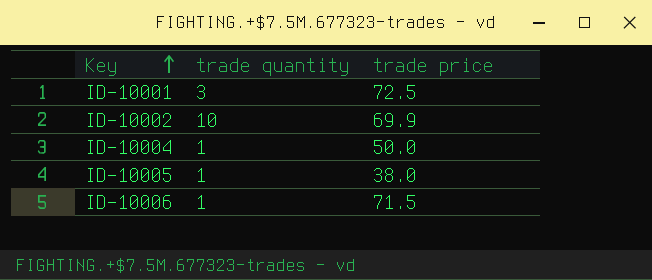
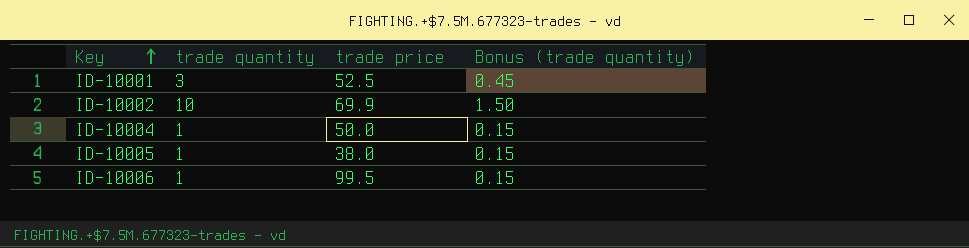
column Bonus (trade quantity) | formula: none -> [trade quantity] * 0.15
ID-10001 | trade price: 72.5 -> 52.5
ID-10006 | trade price: 71.5 -> 99.5

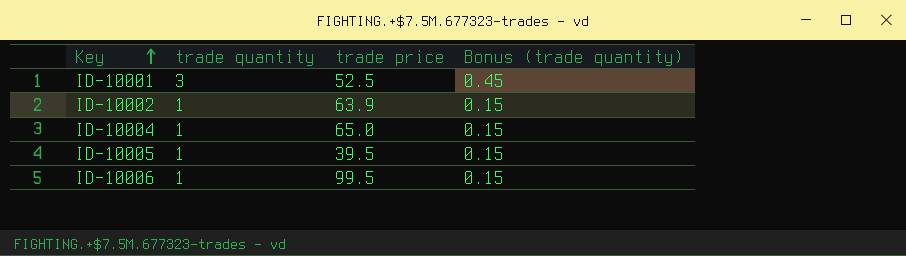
ID-10002 | trade quantity: 10 -> 1
ID-10002 | trade price: 69.9 -> 63.9
ID-10002 | Bonus (trade quantity): 1.50 -> 0.15
ID-10004 | trade price: 50.0 -> 65.0
ID-10005 | trade price: 38.0 -> 39.5

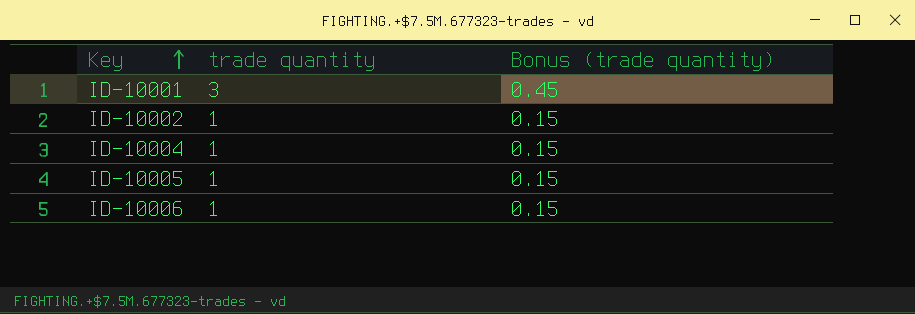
column trade price | position: 3 -> none

